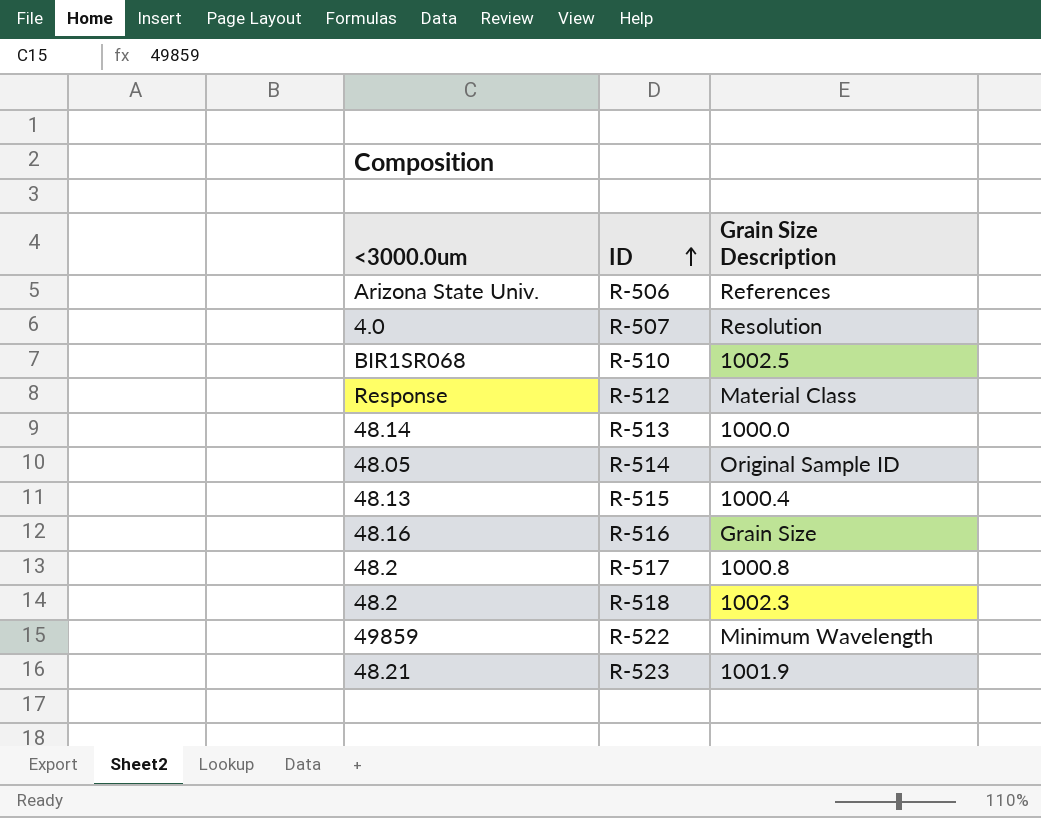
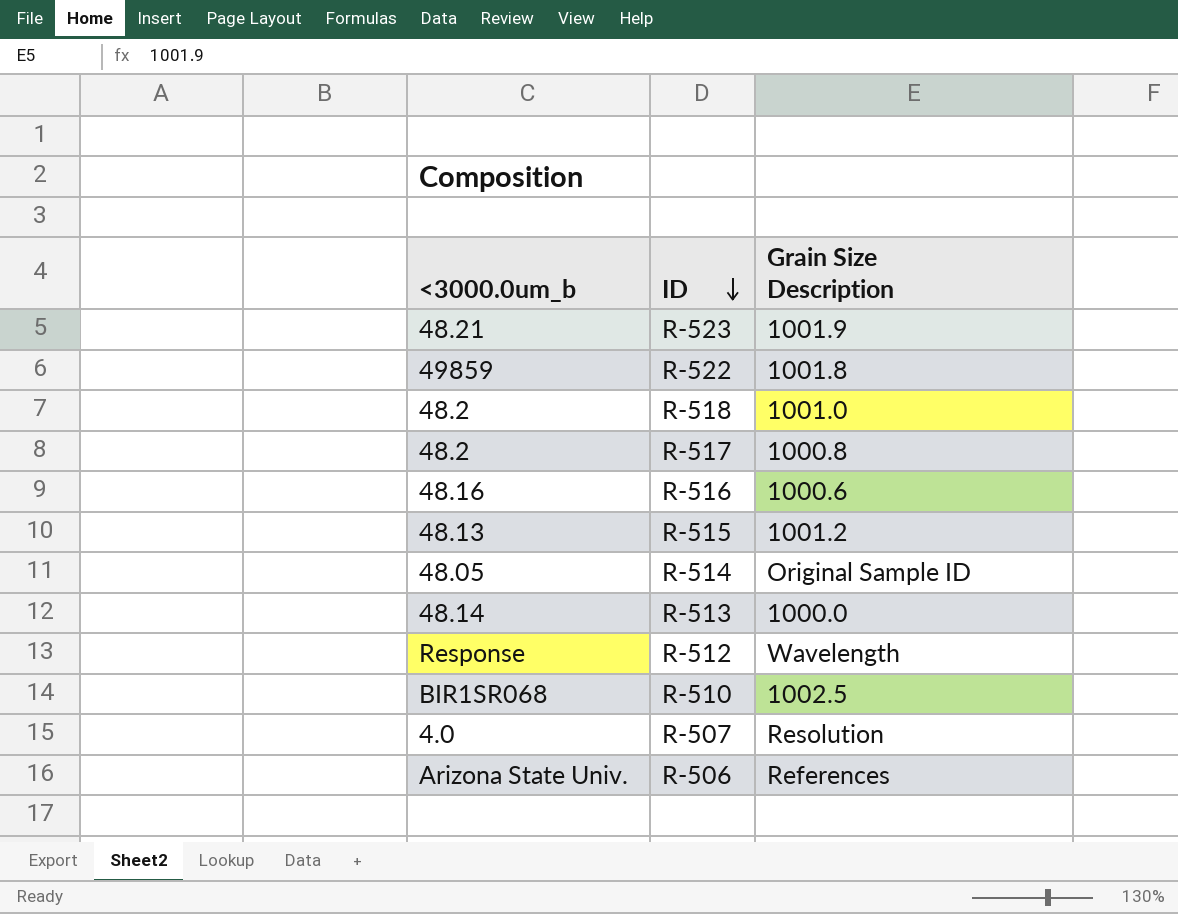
row order: ID ascending -> ID descending
column name: <3000.0um -> <3000.0um_b
R-522 | Grain Size Description: Minimum Wavelength -> 1001.8
R-518 | Grain Size Description: 1002.3 -> 1001.0
R-516 | Grain Size Description: Grain Size -> 1000.6
R-515 | Grain Size Description: 1000.4 -> 1001.2
R-512 | Grain Size Description: Material Class -> Wavelength

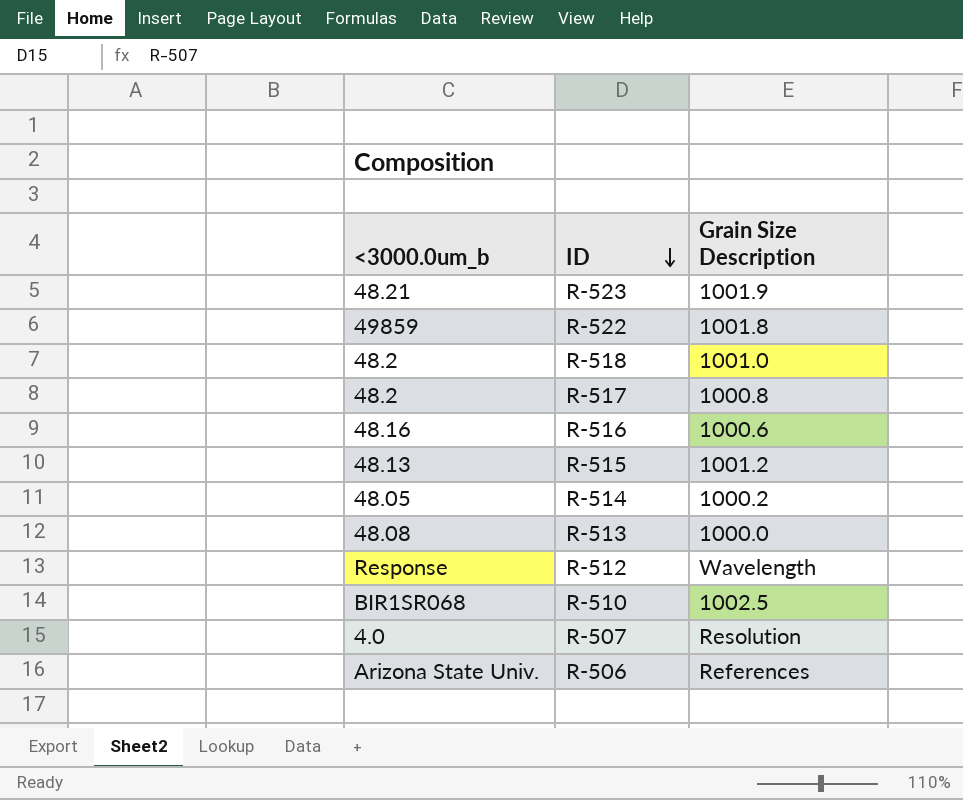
R-514 | Grain Size Description: Original Sample ID -> 1000.2
R-513 | <3000.0um_b: 48.14 -> 48.08

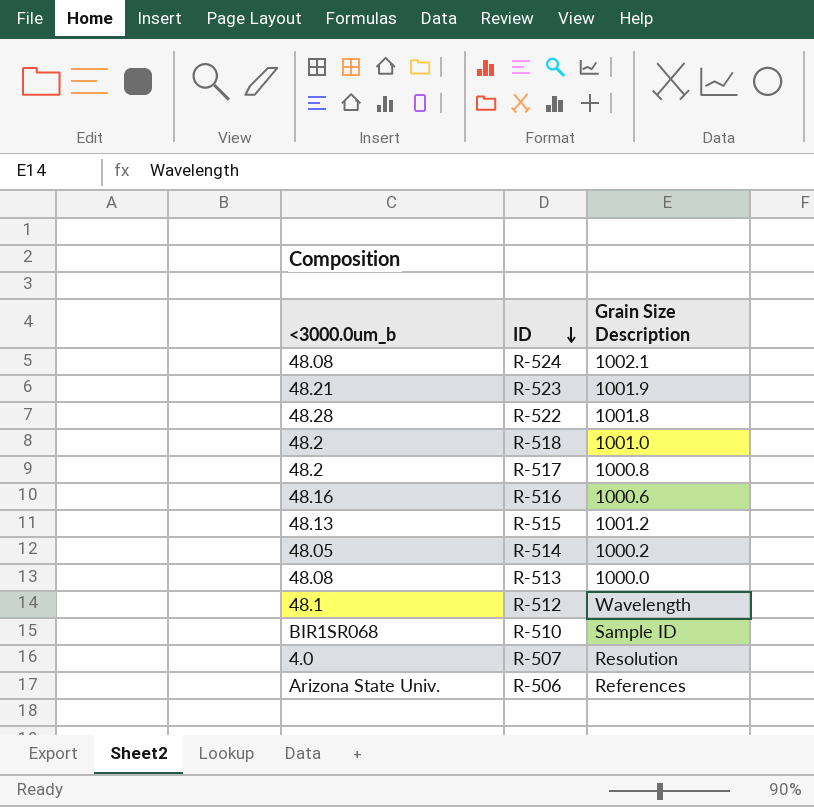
row R-524: none -> 48.08 | 1002.1
R-522 | <3000.0um_b: 49859 -> 48.28
R-512 | <3000.0um_b: Response -> 48.1
R-510 | Grain Size Description: 1002.5 -> Sample ID

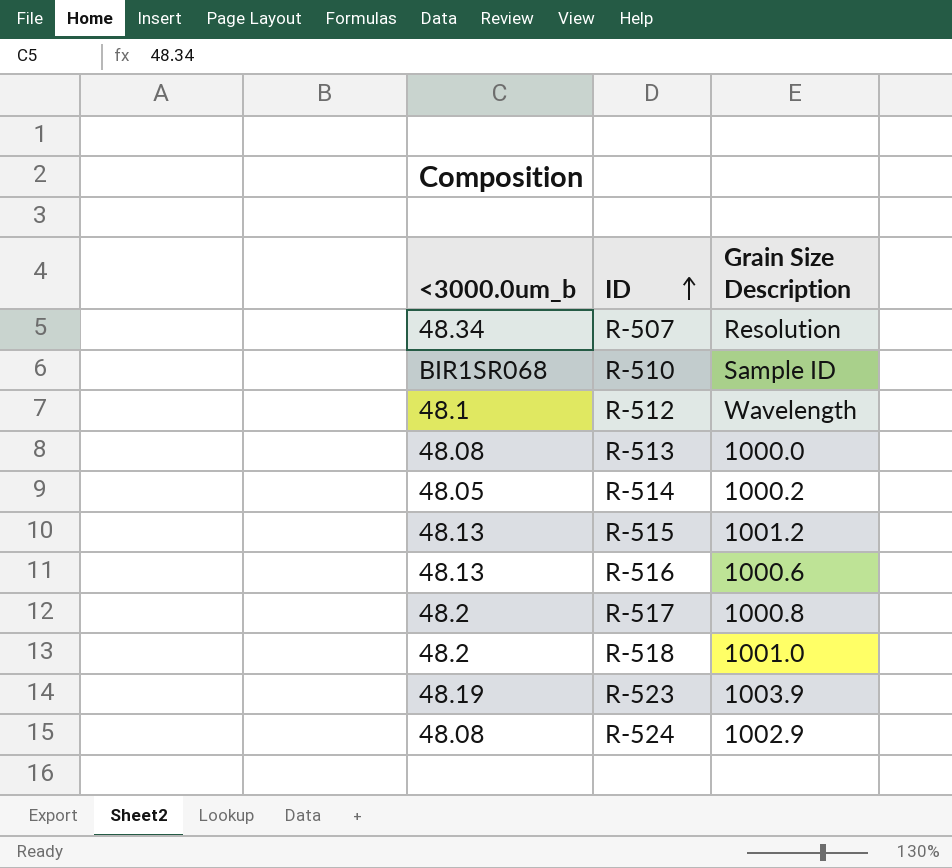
row order: ID descending -> ID ascending
row R-522: 48.28 | 1001.8 -> none
row R-506: Arizona State Univ. | References -> none
R-507 | <3000.0um_b: 4.0 -> 48.34
R-516 | <3000.0um_b: 48.16 -> 48.13
R-523 | <3000.0um_b: 48.21 -> 48.19
R-523 | Grain Size Description: 1001.9 -> 1003.9
R-524 | Grain Size Description: 1002.1 -> 1002.9

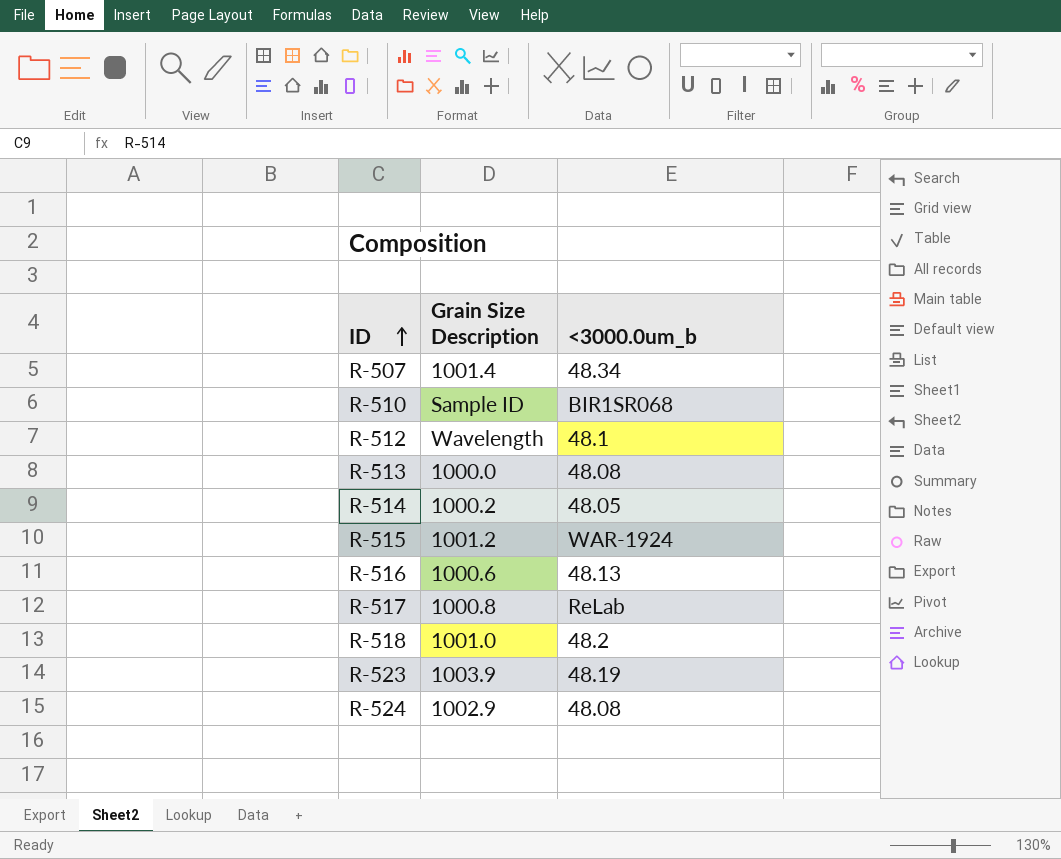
column <3000.0um_b | position: 1 -> 3
R-507 | Grain Size Description: Resolution -> 1001.4
R-515 | <3000.0um_b: 48.13 -> WAR-1924
R-517 | <3000.0um_b: 48.2 -> ReLab

